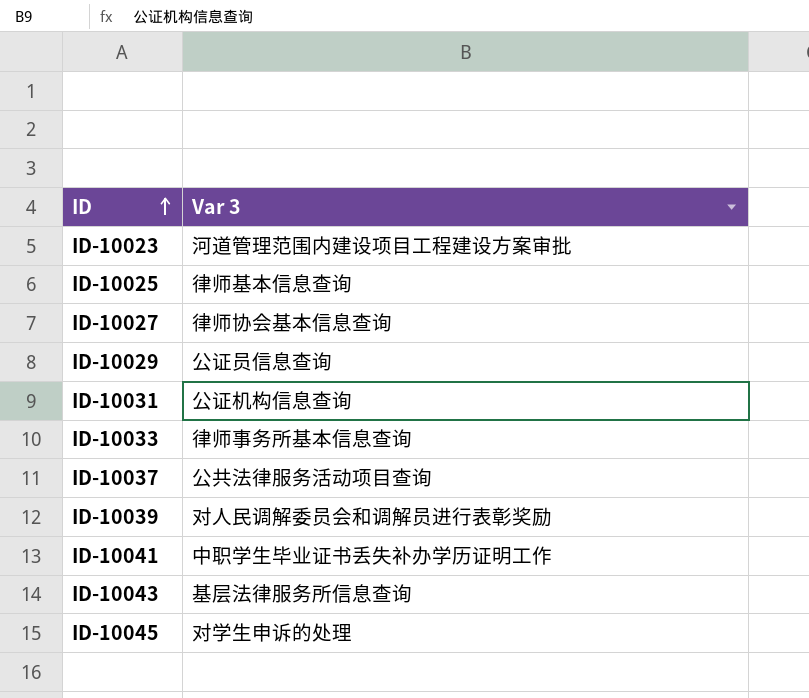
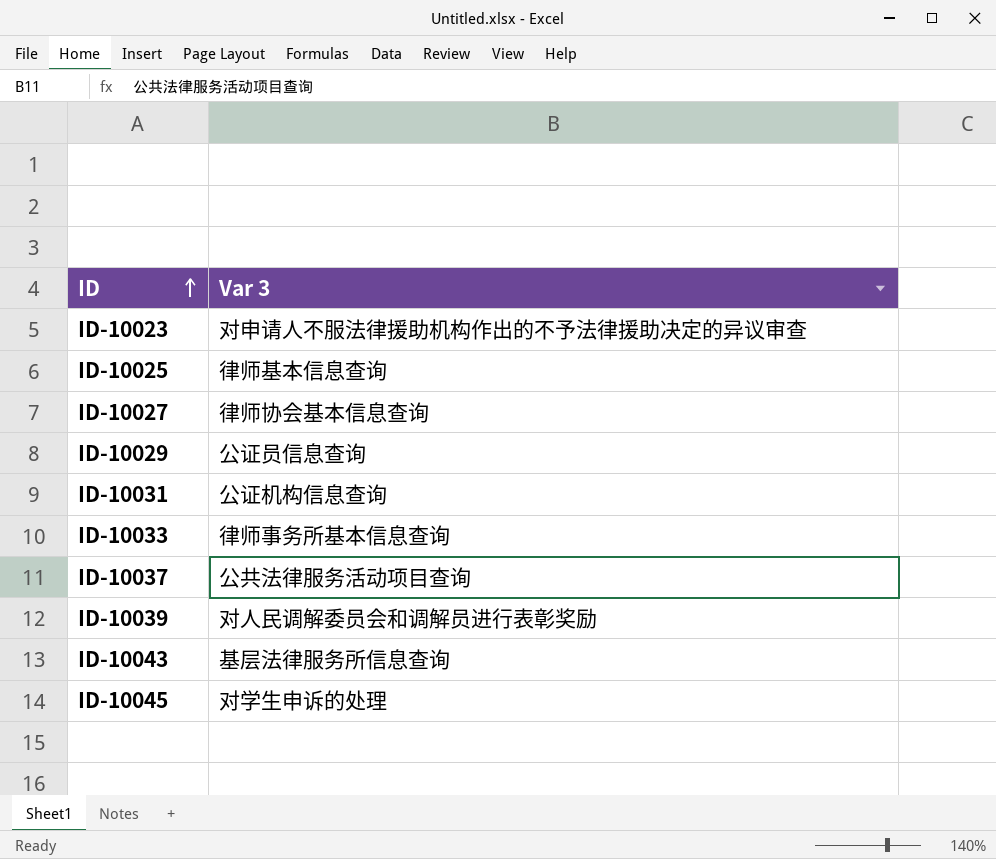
row ID-10041: 中职学生毕业证书丢失补办学历证明工作 -> none
ID-10023 | Var 3: 河道管理范围内建设项目工程建设方案审批 -> 对申请人不服法律援助机构作出的不予法律援助决定的异议审查

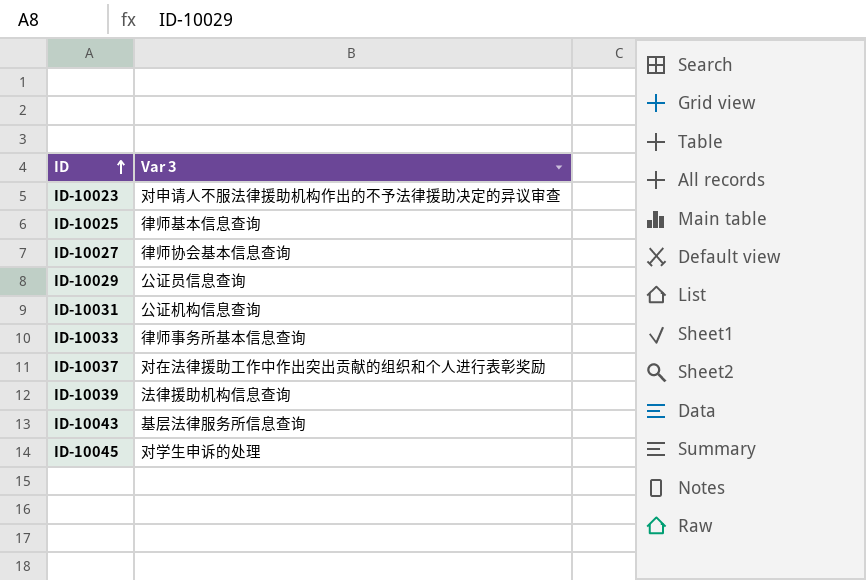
ID-10037 | Var 3: 公共法律服务活动项目查询 -> 对在法律援助工作中作出突出贡献的组织和个人进行表彰奖励
ID-10039 | Var 3: 对人民调解委员会和调解员进行表彰奖励 -> 法律援助机构信息查询

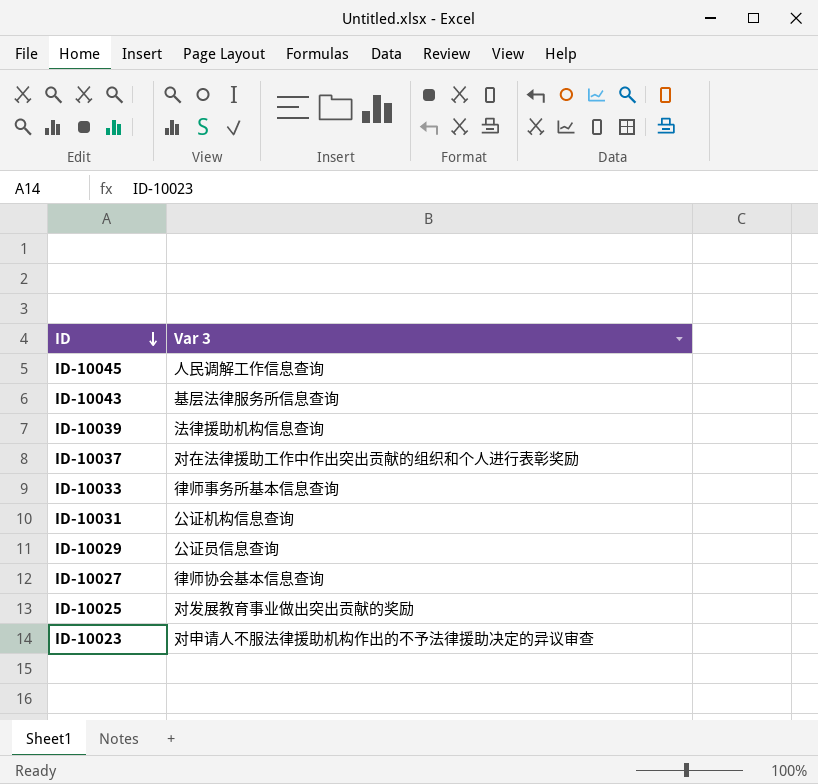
row order: ID ascending -> ID descending
ID-10045 | Var 3: 对学生申诉的处理 -> 人民调解工作信息查询
ID-10025 | Var 3: 律师基本信息查询 -> 对发展教育事业做出突出贡献的奖励

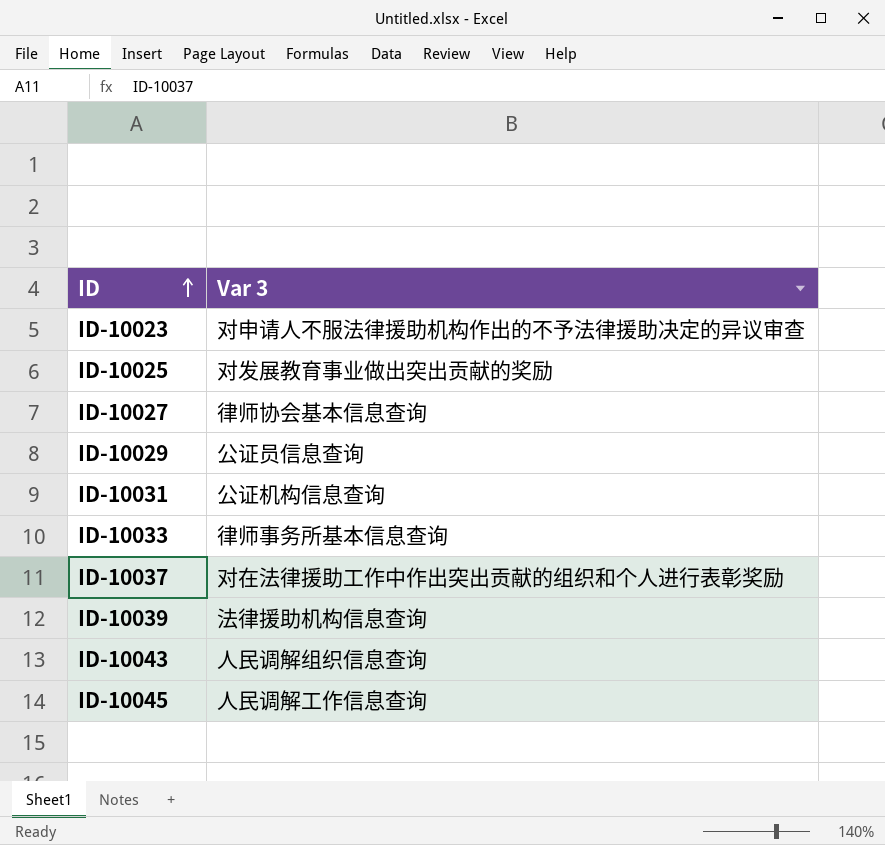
row order: ID descending -> ID ascending
ID-10043 | Var 3: 基层法律服务所信息查询 -> 人民调解组织信息查询

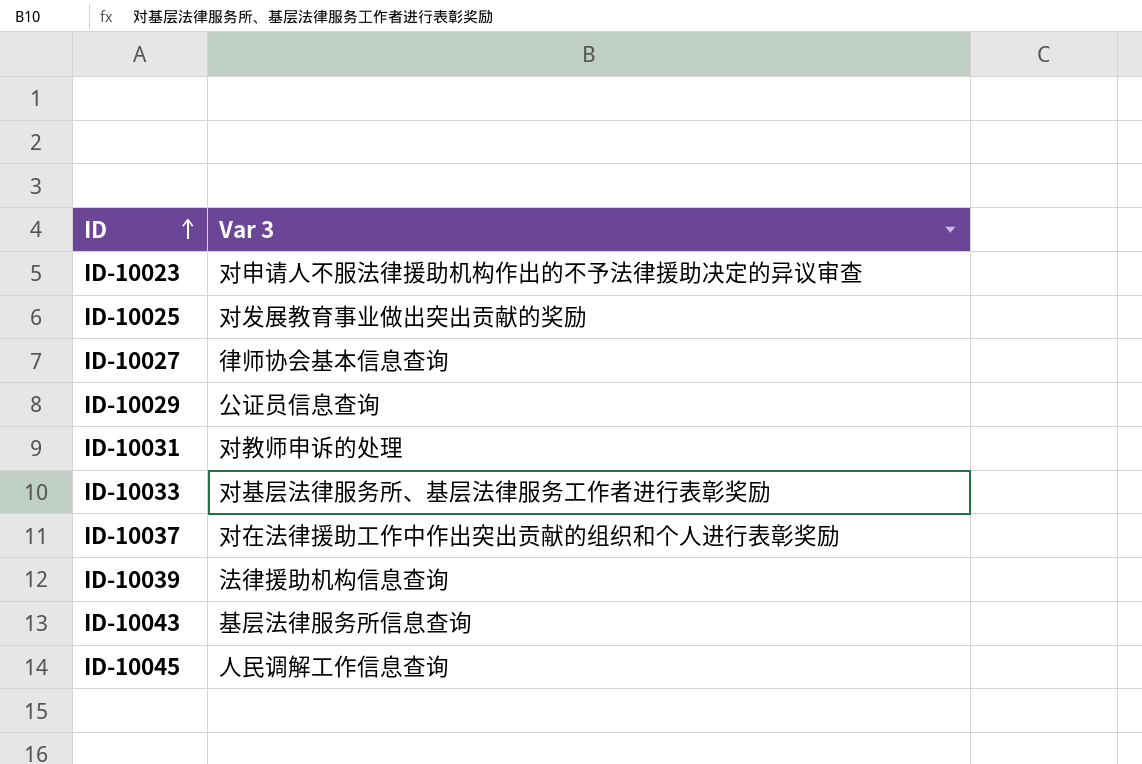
ID-10031 | Var 3: 公证机构信息查询 -> 对教师申诉的处理
ID-10033 | Var 3: 律师事务所基本信息查询 -> 对基层法律服务所、基层法律服务工作者进行表彰奖励
ID-10043 | Var 3: 人民调解组织信息查询 -> 基层法律服务所信息查询

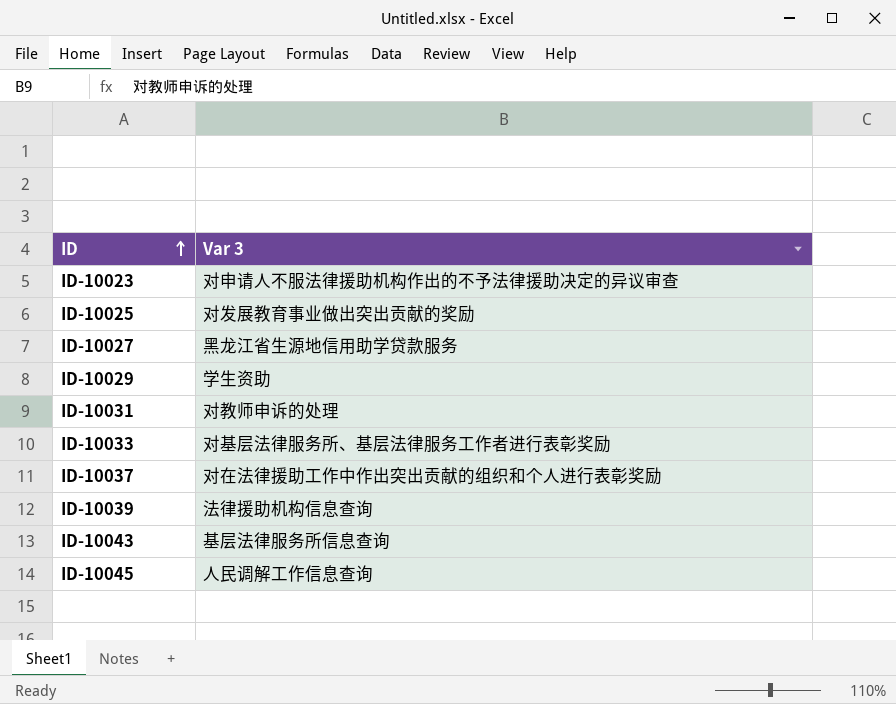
ID-10027 | Var 3: 律师协会基本信息查询 -> 黑龙江省生源地信用助学贷款服务
ID-10029 | Var 3: 公证员信息查询 -> 学生资助

